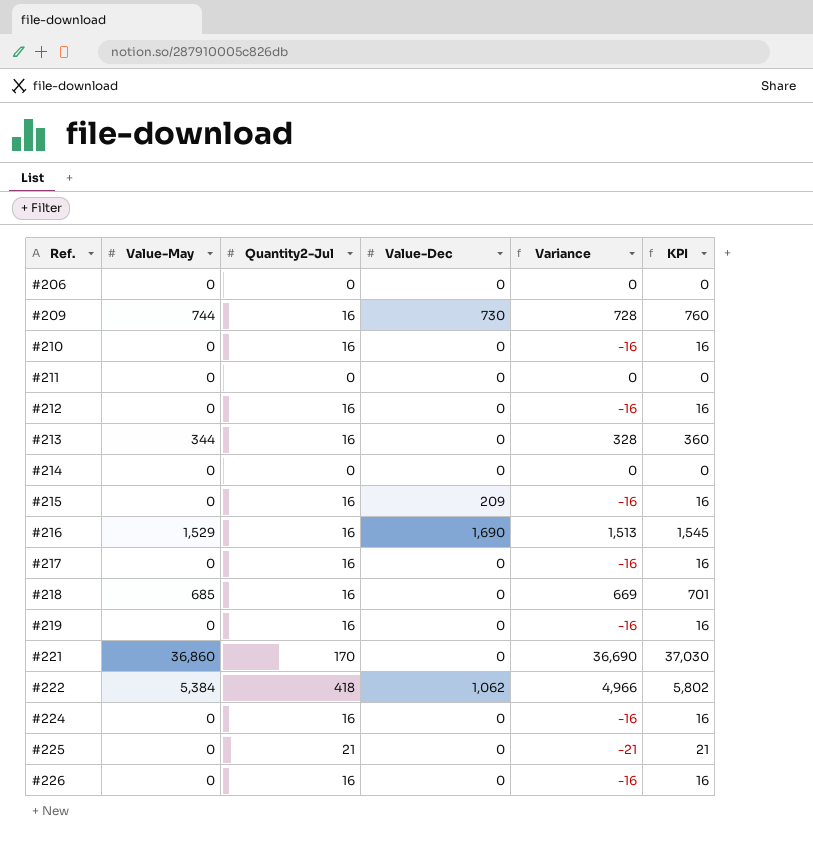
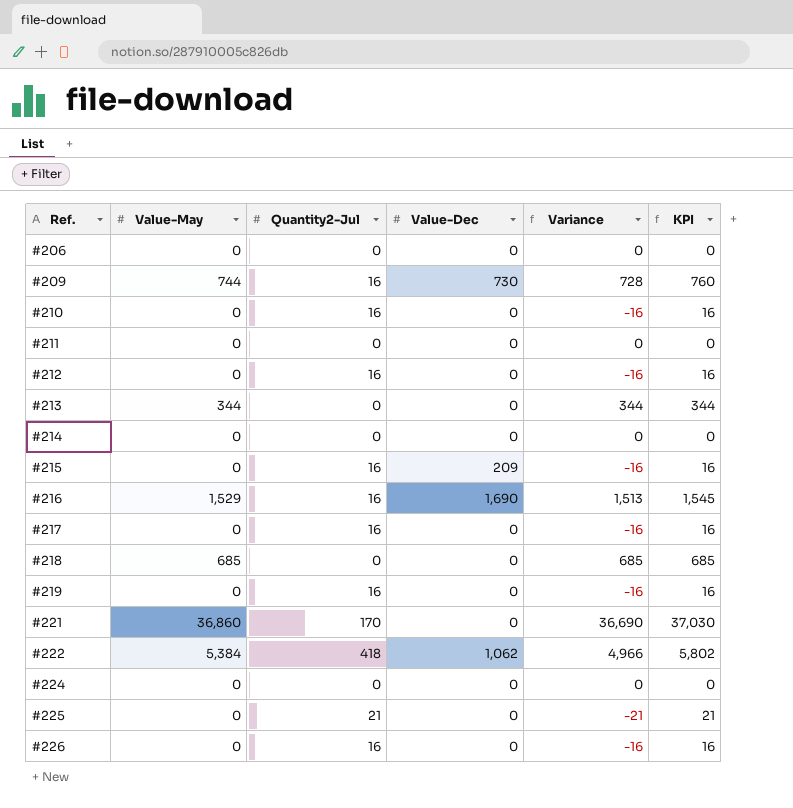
#213 | Quantity2-Jul: 16 -> 0
#213 | Variance: 328 -> 344
#213 | KPI: 360 -> 344
#218 | Quantity2-Jul: 16 -> 0
#218 | Variance: 669 -> 685
#218 | KPI: 701 -> 685
#224 | Quantity2-Jul: 16 -> 0
#224 | Variance: -16 -> 0
#224 | KPI: 16 -> 0

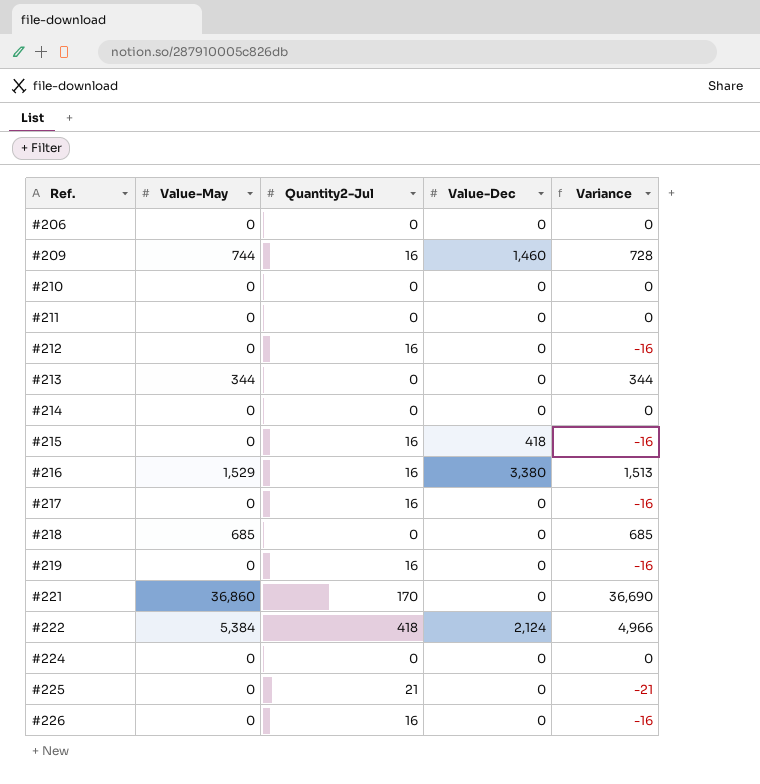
column KPI | formula: [Value-May] + [Quantity2-Jul] -> none
#209 | Value-Dec: 730 -> 1,460
#210 | Quantity2-Jul: 16 -> 0
#210 | Variance: -16 -> 0
#215 | Value-Dec: 209 -> 418
#216 | Value-Dec: 1,690 -> 3,380
#222 | Value-Dec: 1,062 -> 2,124

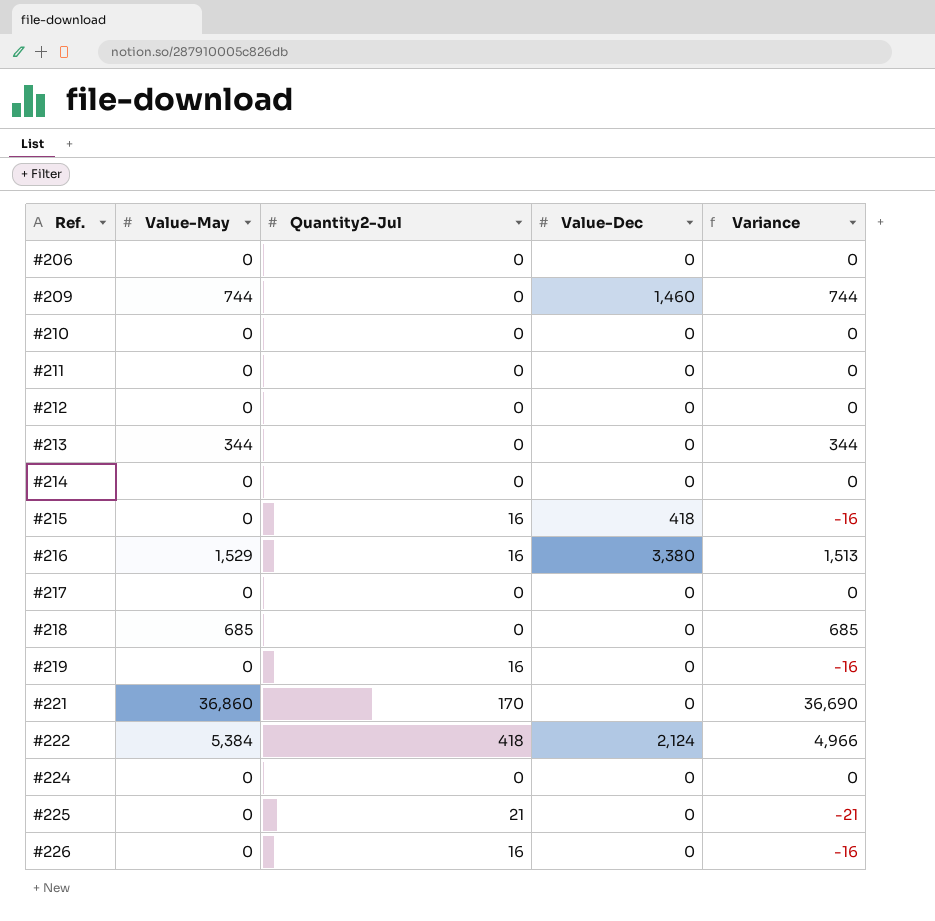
#209 | Quantity2-Jul: 16 -> 0
#209 | Variance: 728 -> 744
#212 | Quantity2-Jul: 16 -> 0
#212 | Variance: -16 -> 0
#217 | Quantity2-Jul: 16 -> 0
#217 | Variance: -16 -> 0

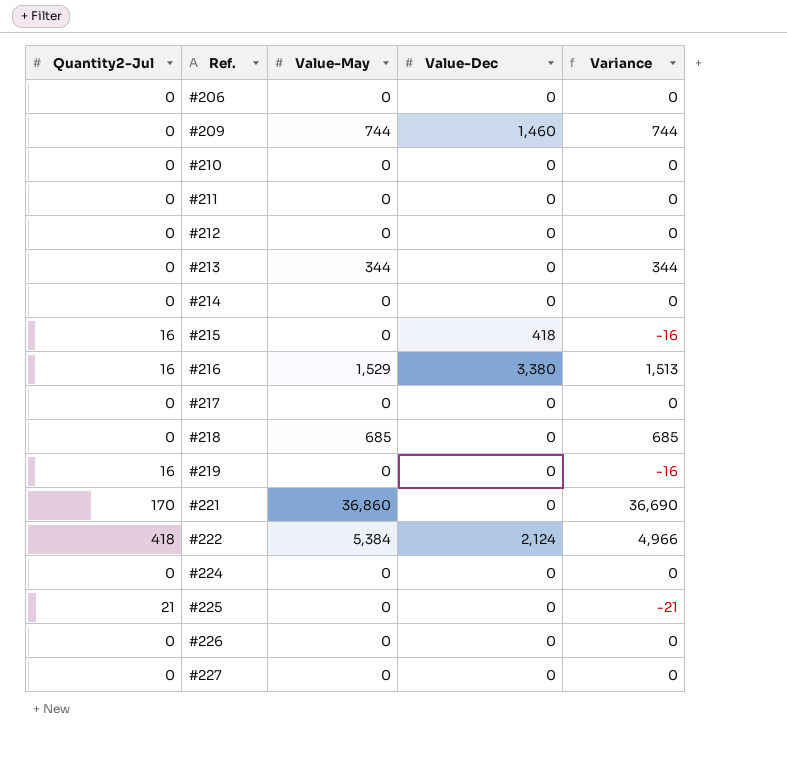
column Quantity2-Jul | position: 3 -> 1
#226 | Quantity2-Jul: 16 -> 0
#226 | Variance: -16 -> 0
row #227: none -> 0 | 0 | 0 | 0

